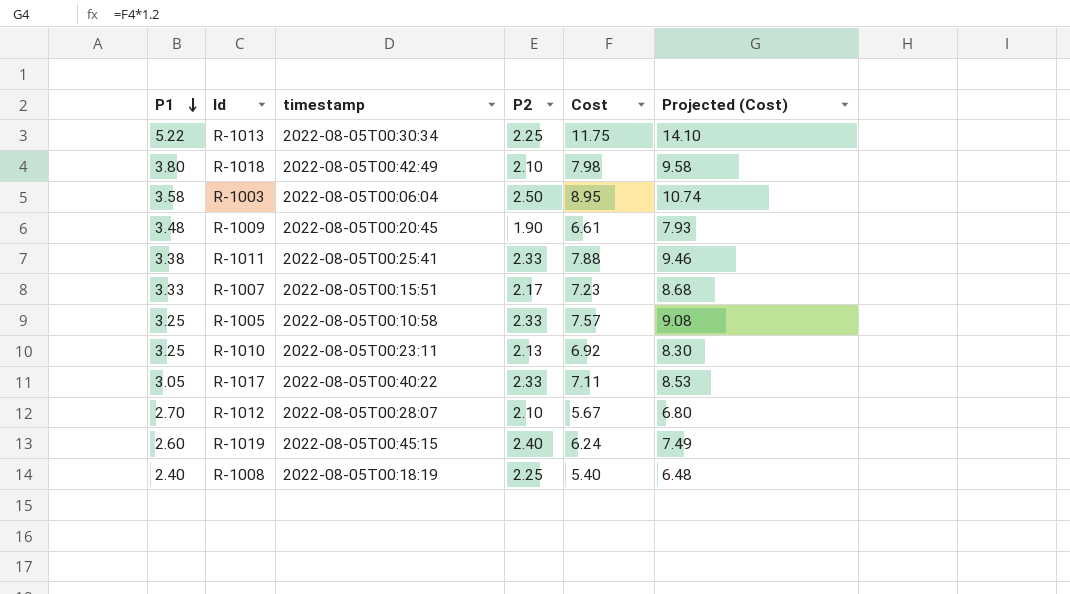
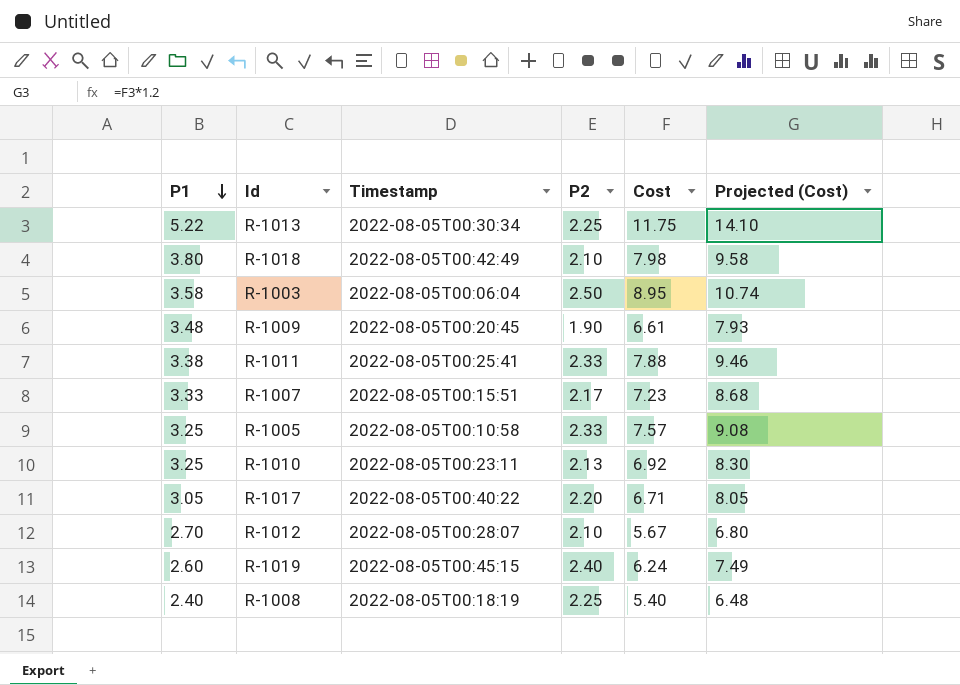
column name: timestamp -> Timestamp
R-1017 | P2: 2.33 -> 2.20
R-1017 | Cost: 7.11 -> 6.71
R-1017 | Projected (Cost): 8.53 -> 8.05

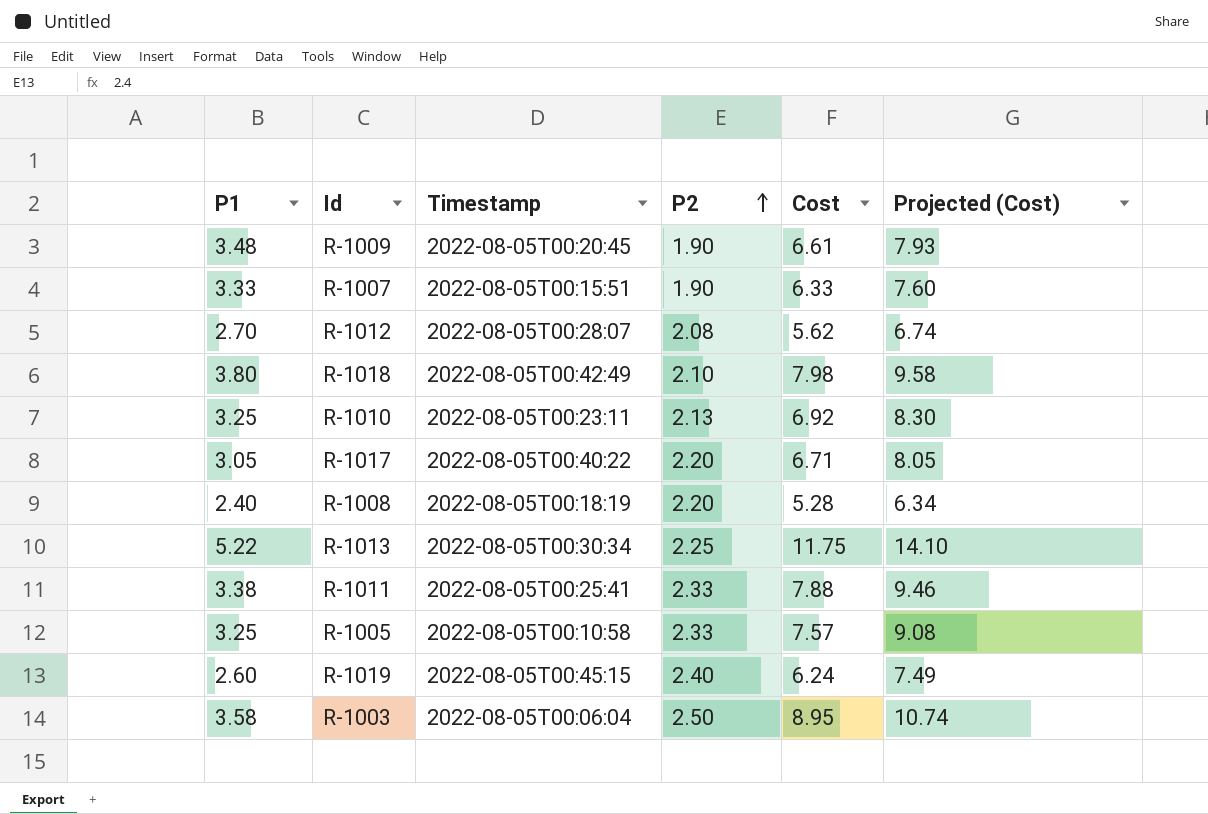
row order: P1 descending -> P2 ascending
R-1007 | P2: 2.17 -> 1.90
R-1007 | Cost: 7.23 -> 6.33
R-1007 | Projected (Cost): 8.68 -> 7.60
R-1012 | P2: 2.10 -> 2.08
R-1012 | Cost: 5.67 -> 5.62
R-1012 | Projected (Cost): 6.80 -> 6.74
R-1008 | P2: 2.25 -> 2.20
R-1008 | Cost: 5.40 -> 5.28
R-1008 | Projected (Cost): 6.48 -> 6.34

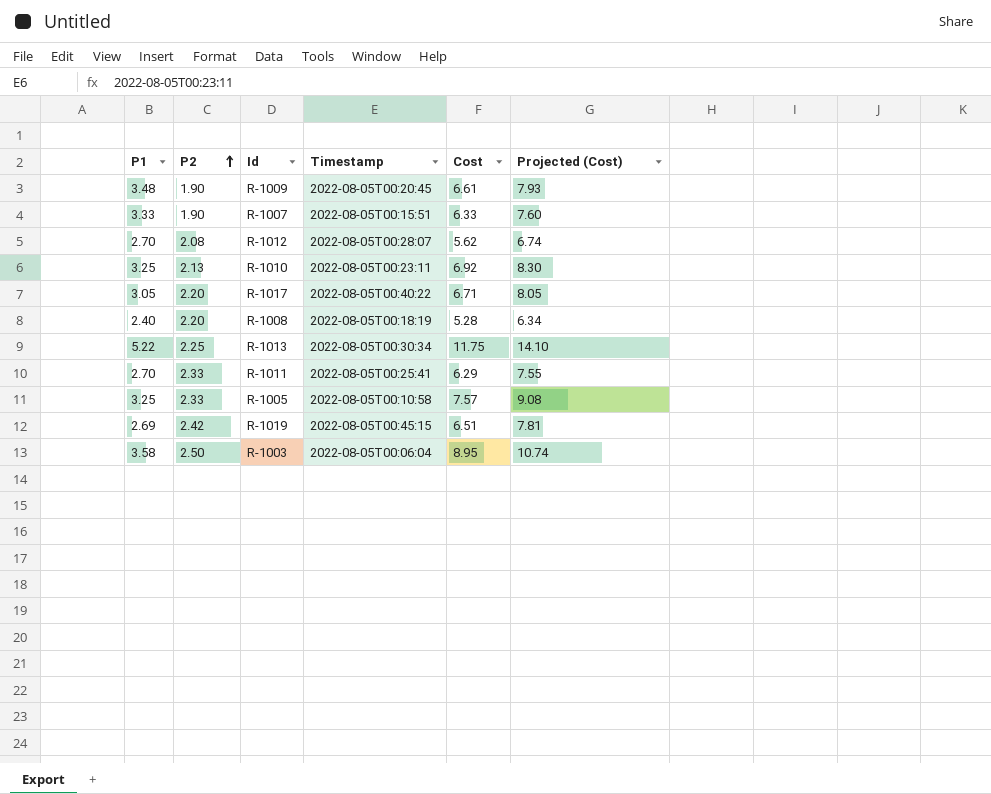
column P2 | position: 4 -> 2
row R-1018: 3.80 | 2022-08-05T00:42:49 | 2.10 | 7.98 | 9.58 -> none
R-1011 | P1: 3.38 -> 2.70
R-1011 | Cost: 7.88 -> 6.29
R-1011 | Projected (Cost): 9.46 -> 7.55
R-1019 | P1: 2.60 -> 2.69
R-1019 | P2: 2.40 -> 2.42
R-1019 | Cost: 6.24 -> 6.51
R-1019 | Projected (Cost): 7.49 -> 7.81

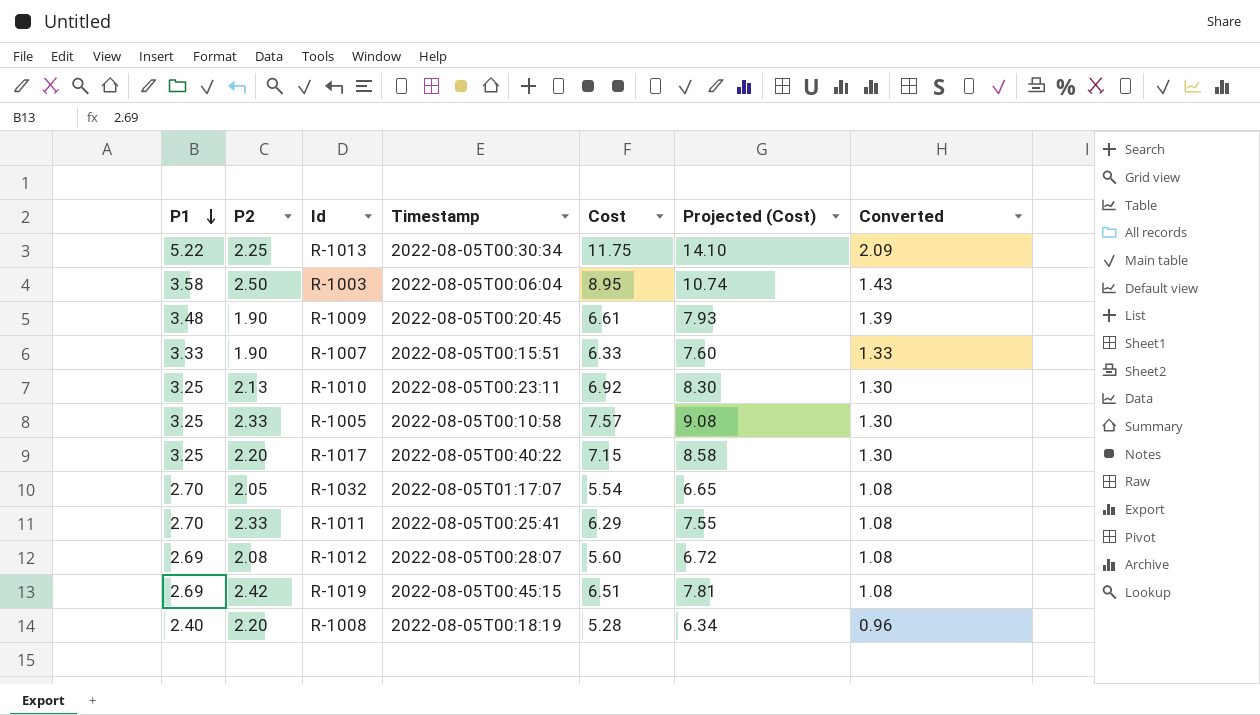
row order: P2 ascending -> P1 descending
column Converted | formula: none -> [P1] * 0.4
R-1017 | P1: 3.05 -> 3.25
R-1017 | Cost: 6.71 -> 7.15
R-1017 | Projected (Cost): 8.05 -> 8.58
row R-1032: none -> 2.70 | 2.05 | 2022-08-05T01:17:07 | 5.54 | 6.65 | 1.08
R-1012 | P1: 2.70 -> 2.69
R-1012 | Cost: 5.62 -> 5.60
R-1012 | Projected (Cost): 6.74 -> 6.72

